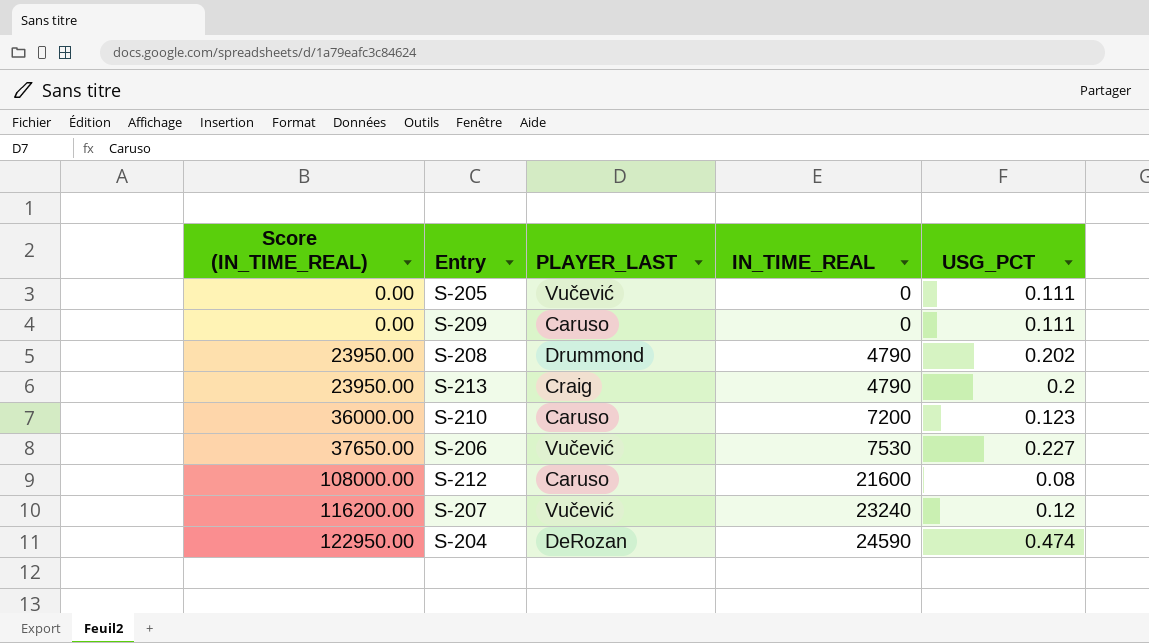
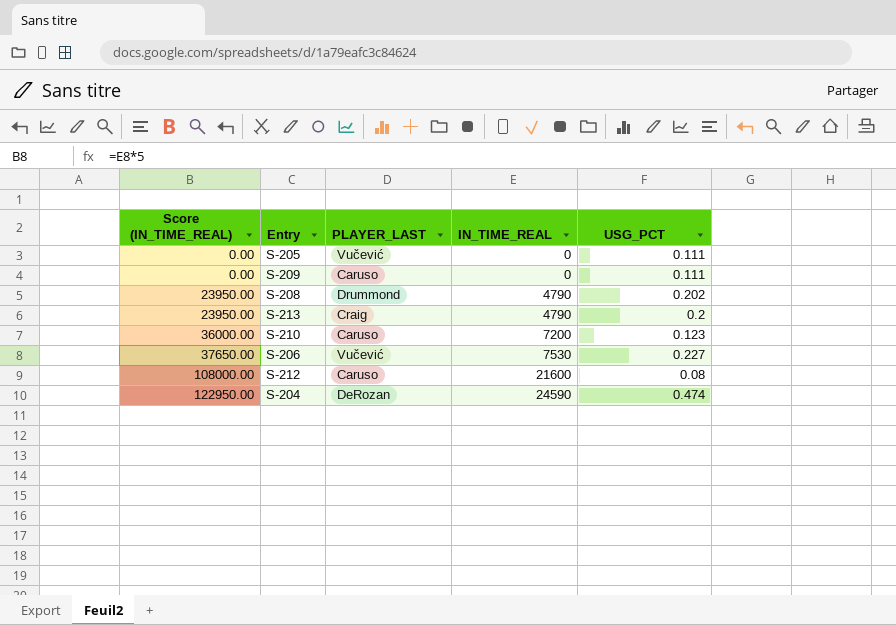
row S-207: 116200.00 | Vučević | 23240 | 0.12 -> none

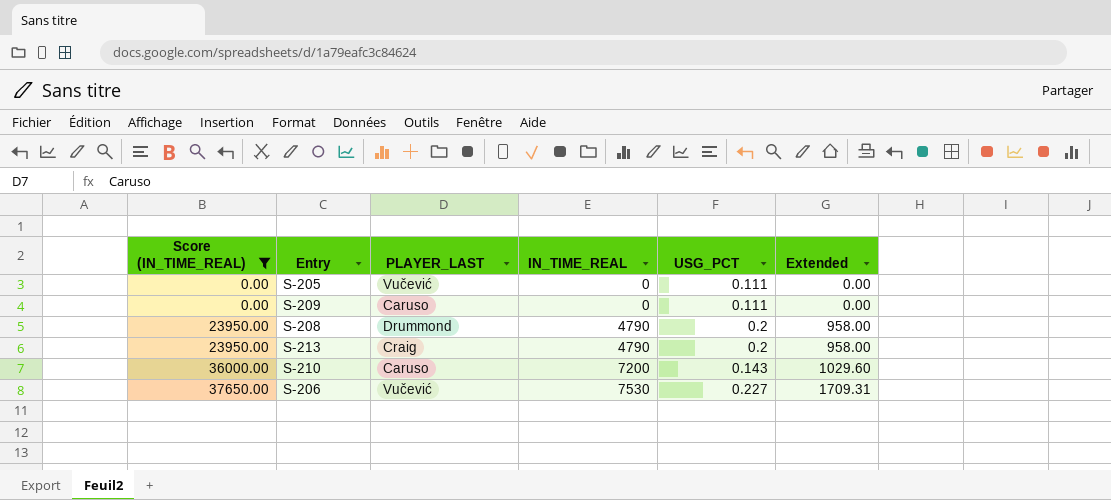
filter: none -> Score (IN_TIME_REAL) <= 37650.00
column Extended | formula: none -> [IN_TIME_REAL] * [USG_PCT]
S-208 | USG_PCT: 0.202 -> 0.2
S-210 | USG_PCT: 0.123 -> 0.143

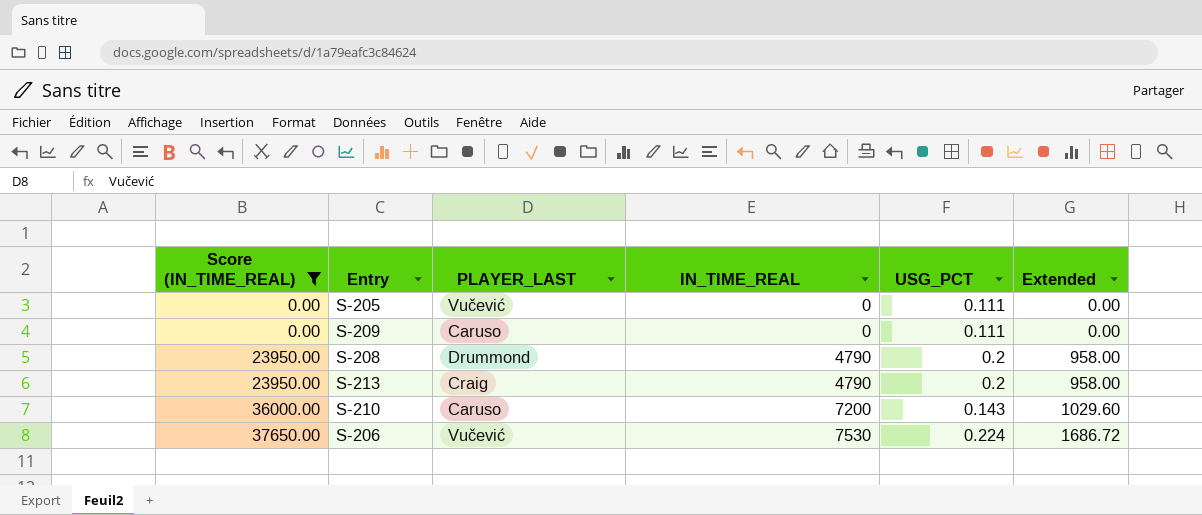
S-206 | USG_PCT: 0.227 -> 0.224
S-206 | Extended: 1709.31 -> 1686.72

